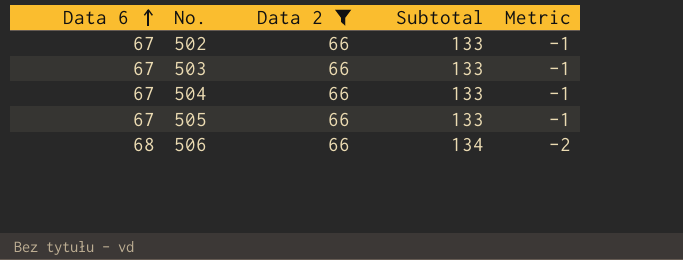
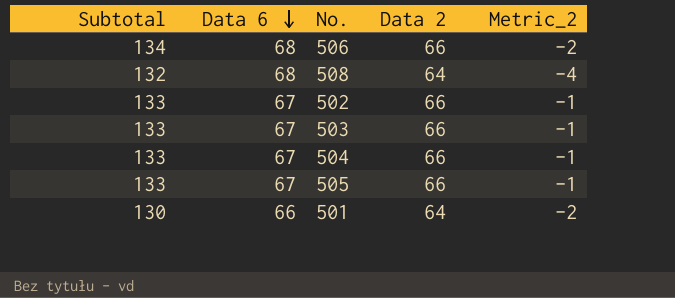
filter: Data 2 = 66 -> none
row order: Data 6 ascending -> Data 6 descending
column Subtotal | position: 4 -> 1
column name: Metric -> Metric_2

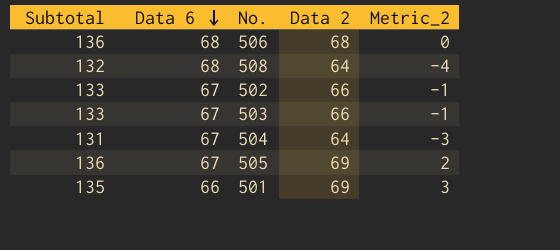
506 | Subtotal: 134 -> 136
506 | Data 2: 66 -> 68
506 | Metric_2: -2 -> 0
504 | Subtotal: 133 -> 131
504 | Data 2: 66 -> 64
504 | Metric_2: -1 -> -3
505 | Subtotal: 133 -> 136
505 | Data 2: 66 -> 69
505 | Metric_2: -1 -> 2
501 | Subtotal: 130 -> 135
501 | Data 2: 64 -> 69
501 | Metric_2: -2 -> 3

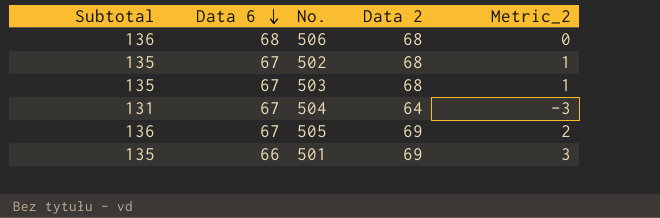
row 508: 132 | 68 | 64 | -4 -> none
502 | Subtotal: 133 -> 135
502 | Data 2: 66 -> 68
502 | Metric_2: -1 -> 1
503 | Subtotal: 133 -> 135
503 | Data 2: 66 -> 68
503 | Metric_2: -1 -> 1

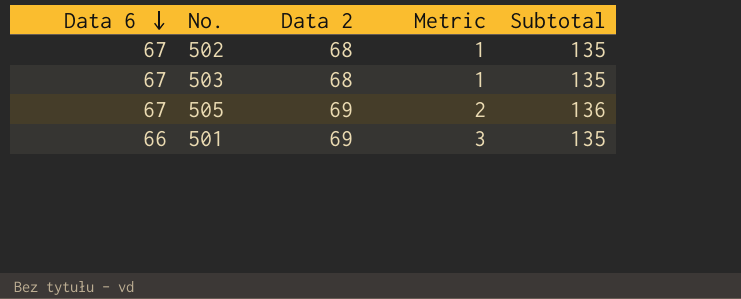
column name: Metric_2 -> Metric
column Subtotal | position: 1 -> 5
row 506: 136 | 68 | 68 | 0 -> none
row 504: 131 | 67 | 64 | -3 -> none

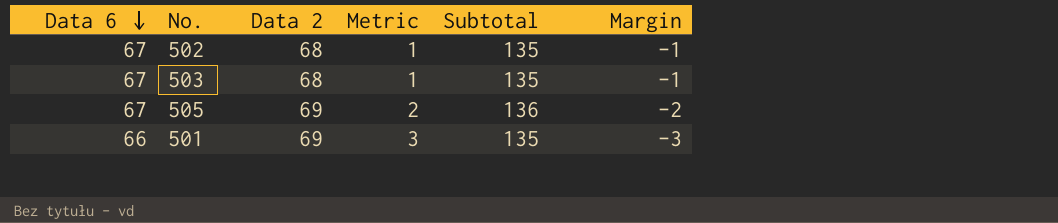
column Margin | formula: none -> [Data 6] - [Data 2]

